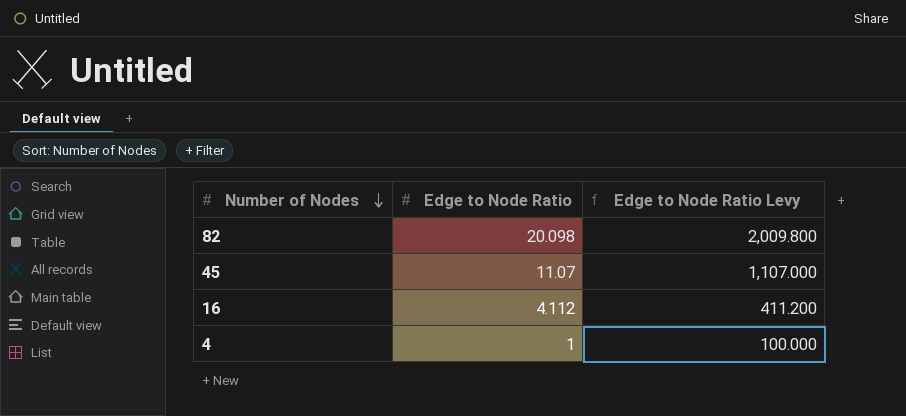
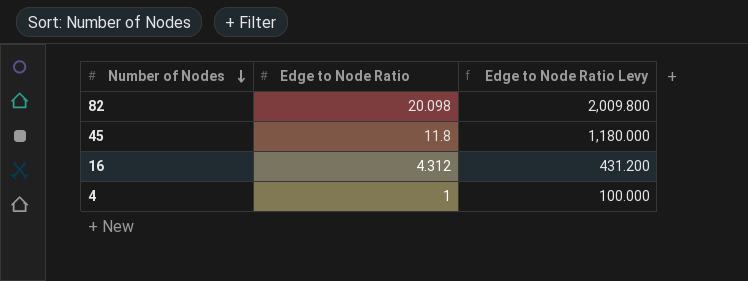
45 | Edge to Node Ratio: 11.07 -> 11.8
45 | Edge to Node Ratio Levy: 1,107.000 -> 1,180.000
16 | Edge to Node Ratio: 4.112 -> 4.312
16 | Edge to Node Ratio Levy: 411.200 -> 431.200

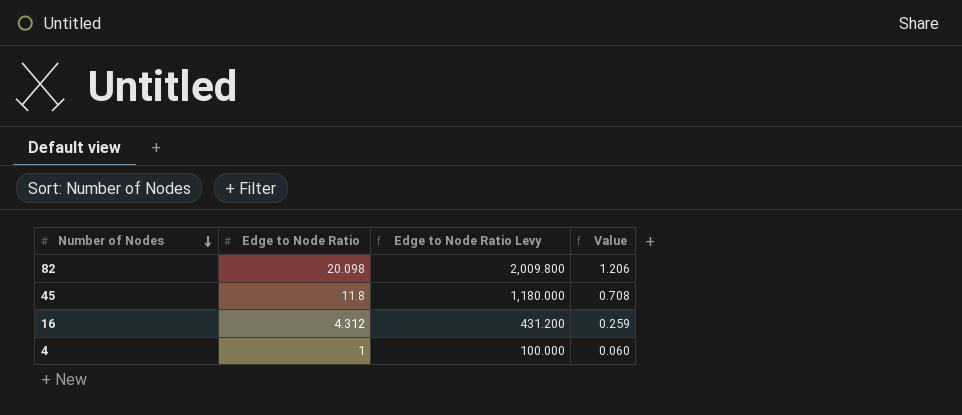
column Value | formula: none -> [Edge to Node Ratio] * 0.06

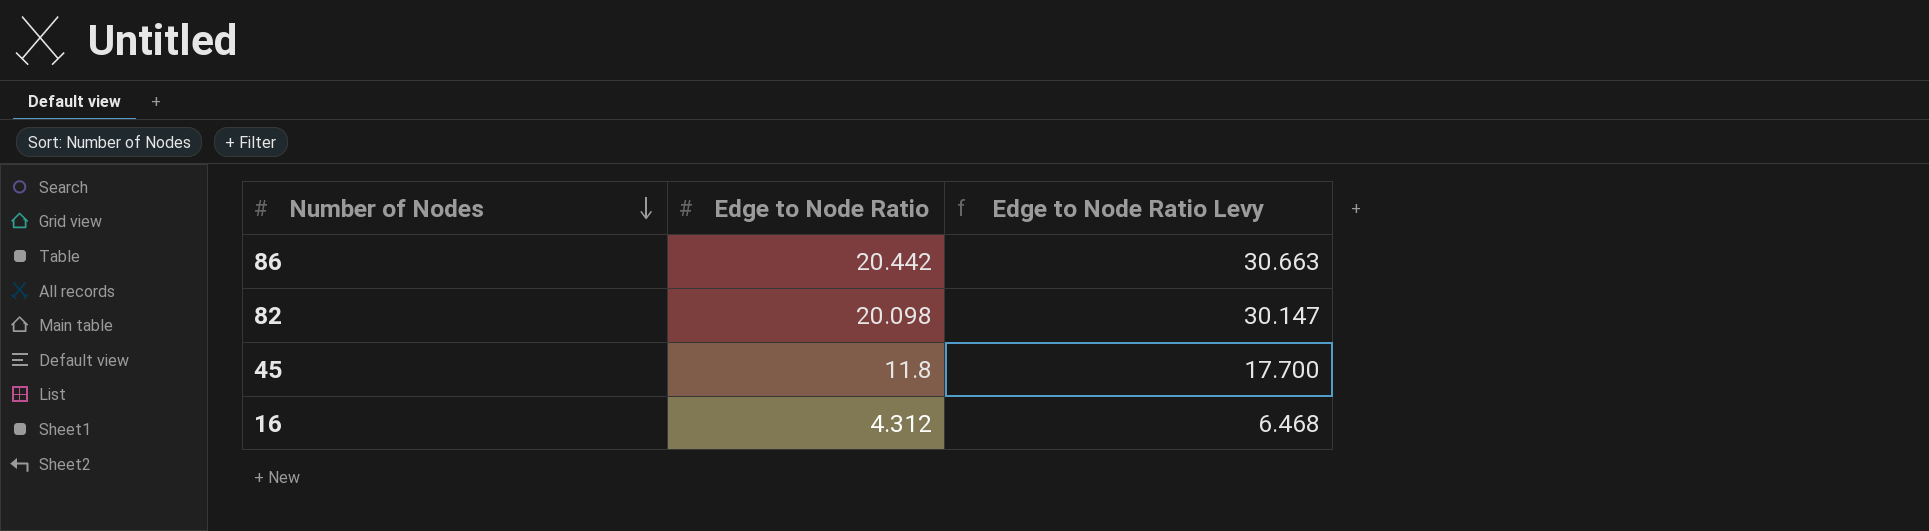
column Value | formula: [Edge to Node Ratio] * 0.06 -> none
column Edge to Node Ratio Levy | formula: [Edge to Node Ratio] * 100 -> [Edge to Node Ratio] * 1.5
row 4: 1 | 100.000 | 0.060 -> none
row 86: none -> 20.442 | 30.663

